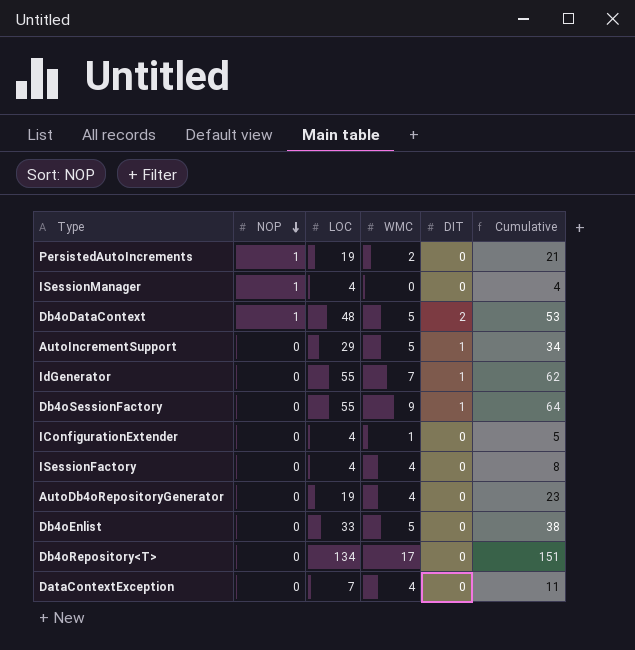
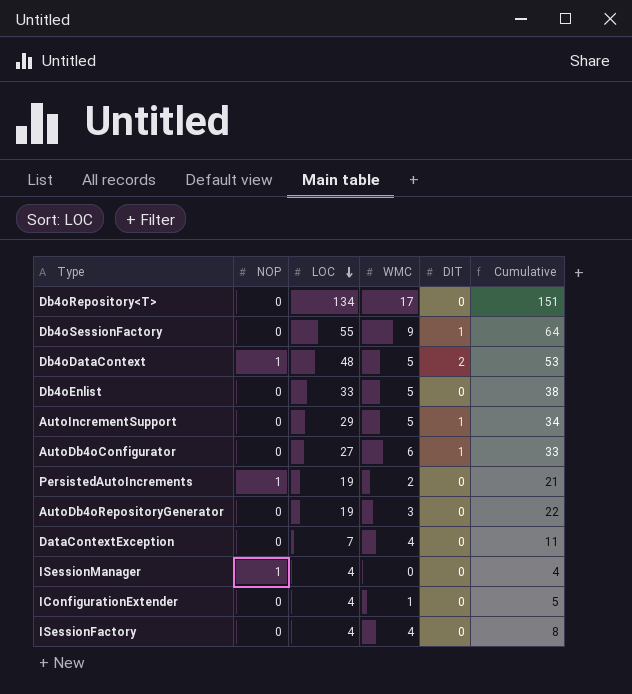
row order: NOP descending -> LOC descending
row IdGenerator: 0 | 55 | 7 | 1 | 62 -> none
row AutoDb4oConfigurator: none -> 0 | 27 | 6 | 1 | 33
AutoDb4oRepositoryGenerator | WMC: 4 -> 3
AutoDb4oRepositoryGenerator | Cumulative: 23 -> 22

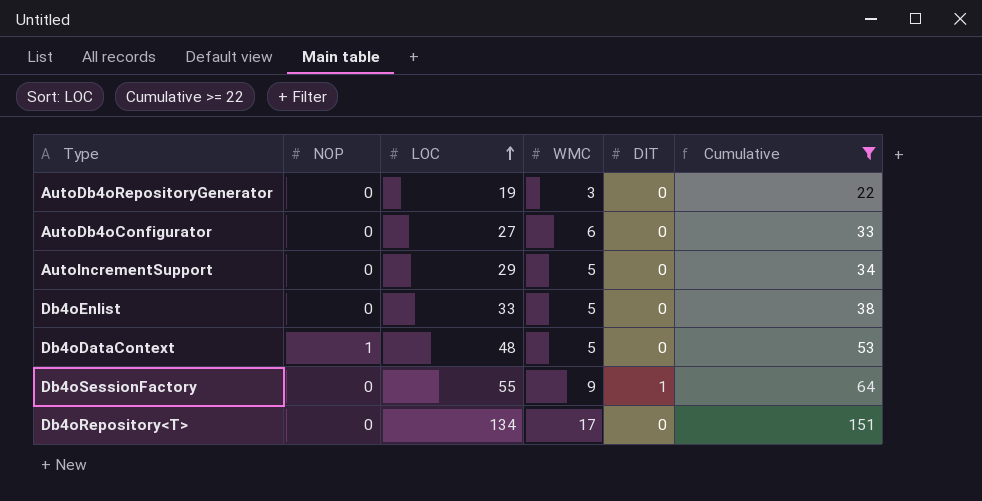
filter: none -> Cumulative >= 22
row order: LOC descending -> LOC ascending
AutoDb4oConfigurator | DIT: 1 -> 0
AutoIncrementSupport | DIT: 1 -> 0
Db4oDataContext | DIT: 2 -> 0

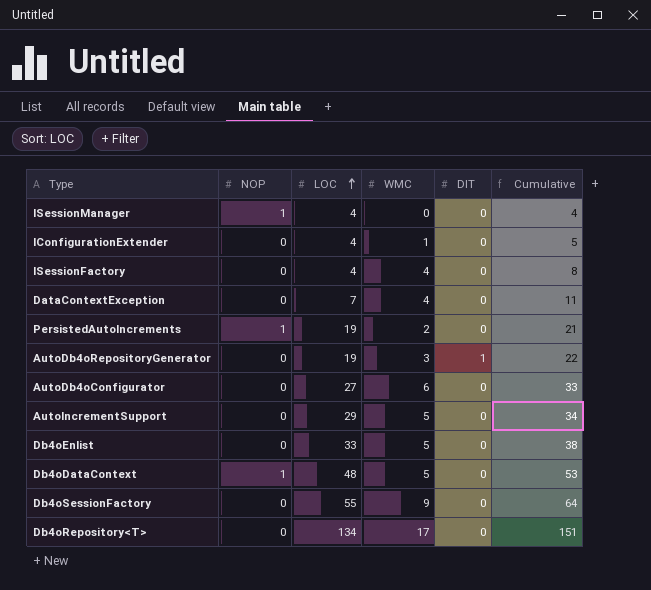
filter: Cumulative >= 22 -> none
AutoDb4oRepositoryGenerator | DIT: 0 -> 1
Db4oSessionFactory | DIT: 1 -> 0

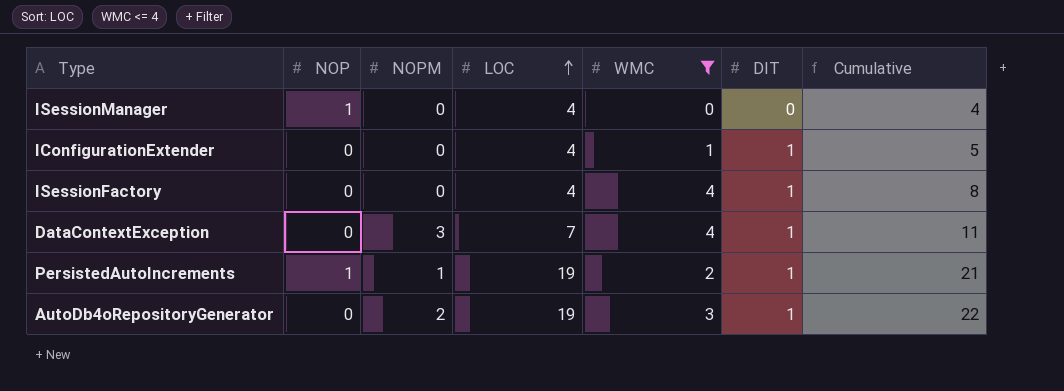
filter: none -> WMC <= 4
column NOPM | position: none -> 3
IConfigurationExtender | DIT: 0 -> 1
ISessionFactory | DIT: 0 -> 1
DataContextException | DIT: 0 -> 1
PersistedAutoIncrements | DIT: 0 -> 1

